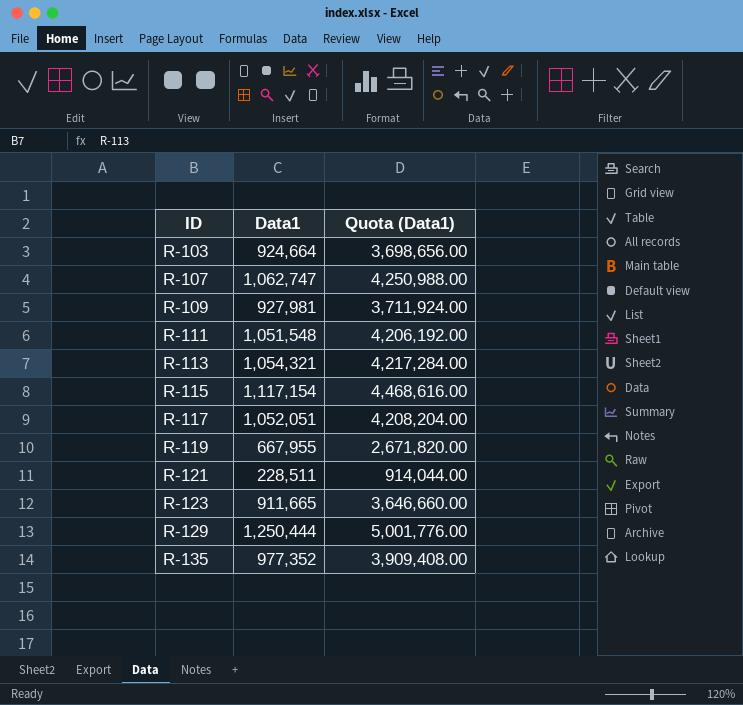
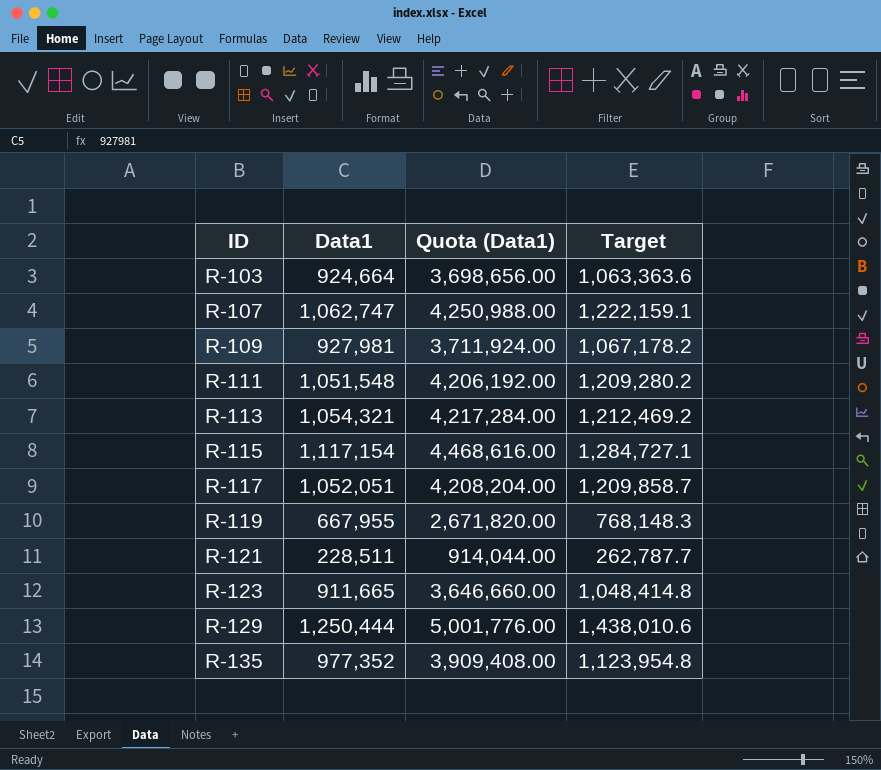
column Target | formula: none -> [Data1] * 1.15

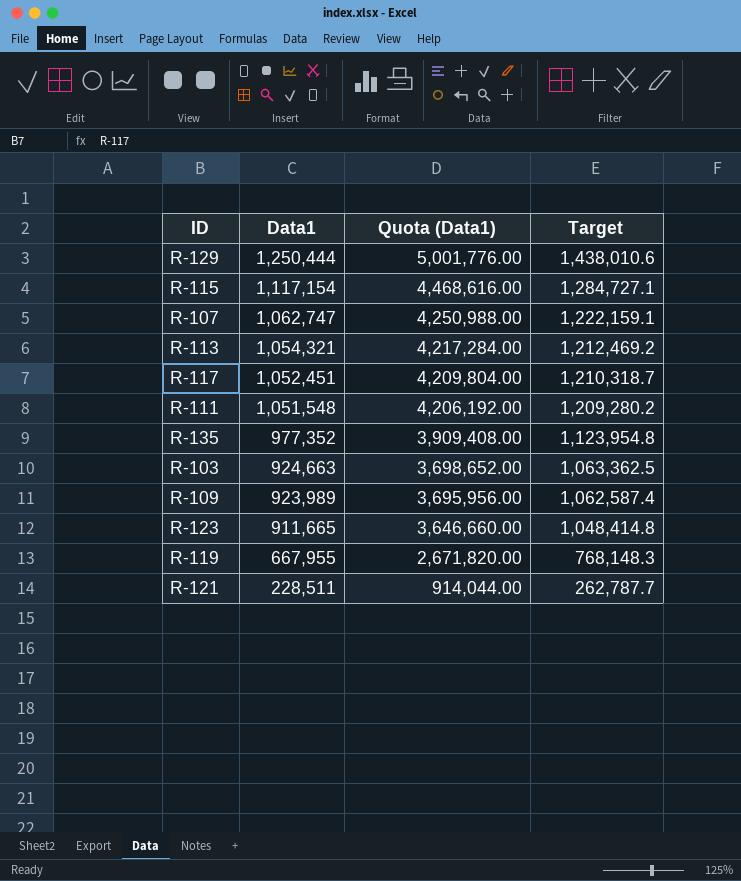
row order: ID ascending -> Data1 descending
R-117 | Data1: 1,052,051 -> 1,052,451
R-117 | Quota (Data1): 4,208,204.00 -> 4,209,804.00
R-117 | Target: 1,209,858.7 -> 1,210,318.7
R-103 | Data1: 924,664 -> 924,663
R-103 | Quota (Data1): 3,698,656.00 -> 3,698,652.00
R-103 | Target: 1,063,363.6 -> 1,063,362.5
R-109 | Data1: 927,981 -> 923,989
R-109 | Quota (Data1): 3,711,924.00 -> 3,695,956.00
R-109 | Target: 1,067,178.2 -> 1,062,587.4

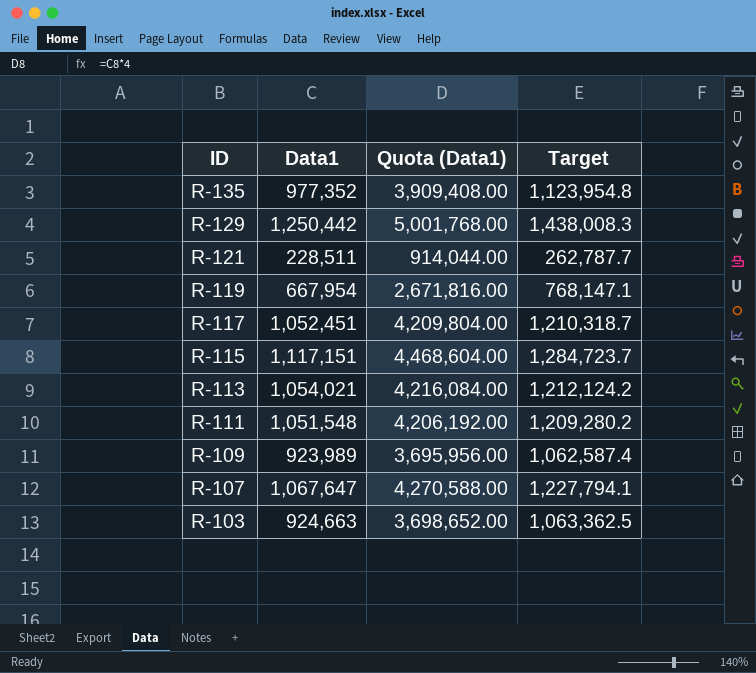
row order: Data1 descending -> ID descending
row R-123: 911,665 | 3,646,660.00 | 1,048,414.8 -> none
R-129 | Data1: 1,250,444 -> 1,250,442
R-129 | Quota (Data1): 5,001,776.00 -> 5,001,768.00
R-129 | Target: 1,438,010.6 -> 1,438,008.3
R-119 | Data1: 667,955 -> 667,954
R-119 | Quota (Data1): 2,671,820.00 -> 2,671,816.00
R-119 | Target: 768,148.3 -> 768,147.1
R-115 | Data1: 1,117,154 -> 1,117,151
R-115 | Quota (Data1): 4,468,616.00 -> 4,468,604.00
R-115 | Target: 1,284,727.1 -> 1,284,723.7
R-113 | Data1: 1,054,321 -> 1,054,021
R-113 | Quota (Data1): 4,217,284.00 -> 4,216,084.00
R-113 | Target: 1,212,469.2 -> 1,212,124.2
R-107 | Data1: 1,062,747 -> 1,067,647
R-107 | Quota (Data1): 4,250,988.00 -> 4,270,588.00
R-107 | Target: 1,222,159.1 -> 1,227,794.1

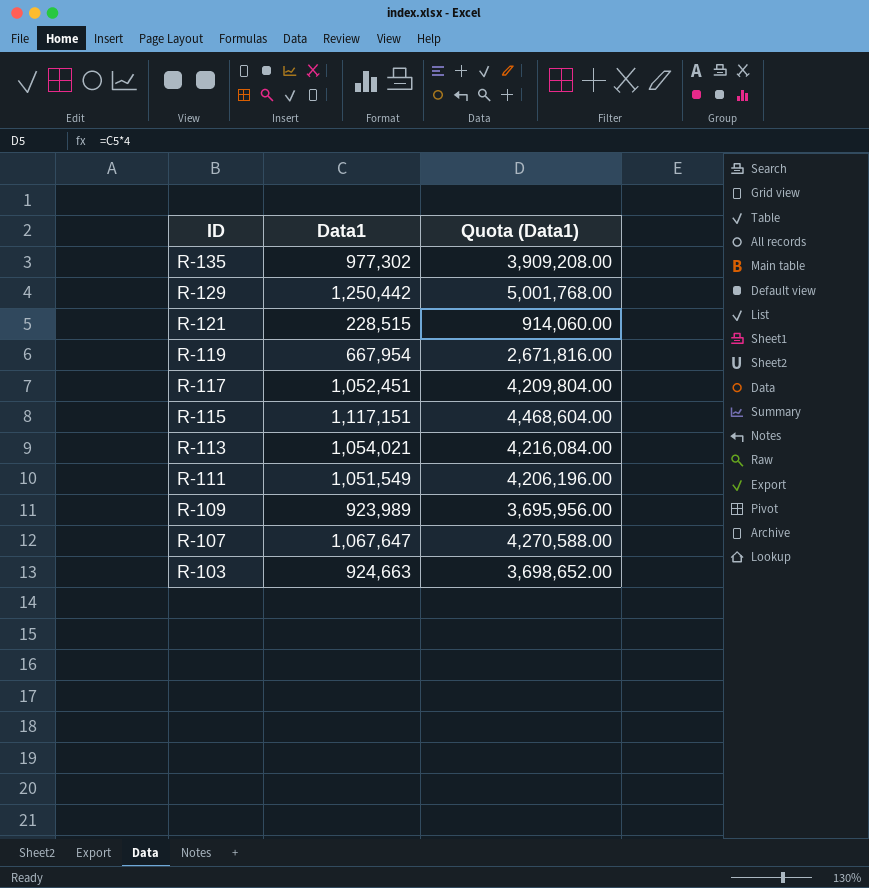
column Target | formula: [Data1] * 1.15 -> none
R-135 | Data1: 977,352 -> 977,302
R-135 | Quota (Data1): 3,909,408.00 -> 3,909,208.00
R-121 | Data1: 228,511 -> 228,515
R-121 | Quota (Data1): 914,044.00 -> 914,060.00
R-111 | Data1: 1,051,548 -> 1,051,549
R-111 | Quota (Data1): 4,206,192.00 -> 4,206,196.00

